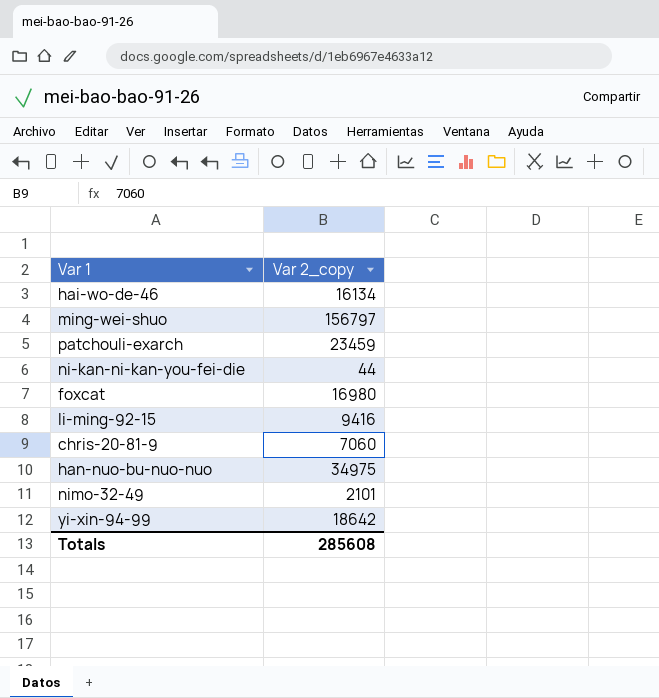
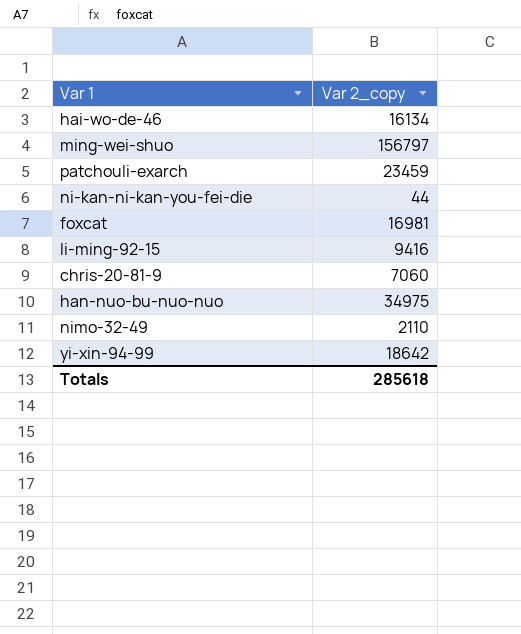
foxcat | Var 2_copy: 16980 -> 16981
nimo-32-49 | Var 2_copy: 2101 -> 2110
Totals | Var 2_copy: 285608 -> 285618

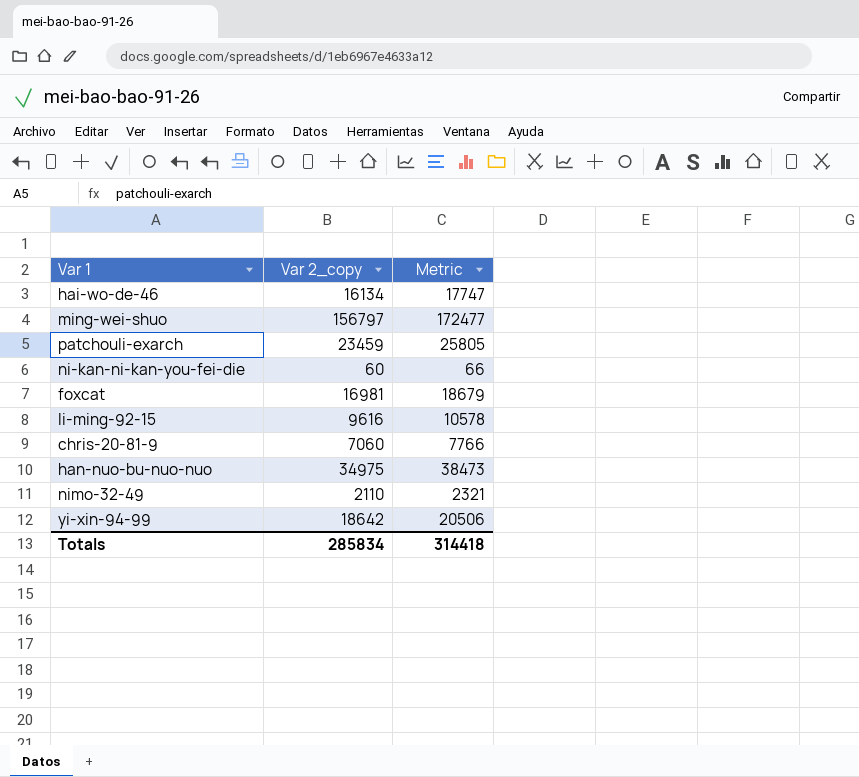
column Metric | formula: none -> [Var 2_copy] * 1.1
ni-kan-ni-kan-you-fei-die | Var 2_copy: 44 -> 60
li-ming-92-15 | Var 2_copy: 9416 -> 9616
Totals | Var 2_copy: 285618 -> 285834

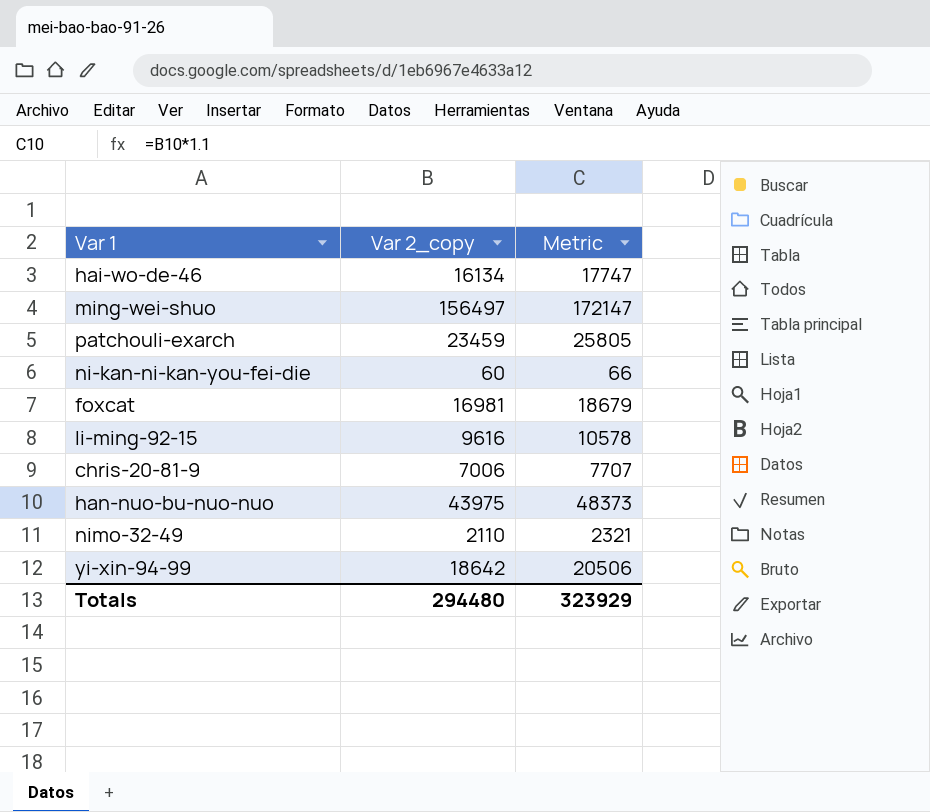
ming-wei-shuo | Var 2_copy: 156797 -> 156497
ming-wei-shuo | Metric: 172477 -> 172147
chris-20-81-9 | Var 2_copy: 7060 -> 7006
chris-20-81-9 | Metric: 7766 -> 7707
han-nuo-bu-nuo-nuo | Var 2_copy: 34975 -> 43975
han-nuo-bu-nuo-nuo | Metric: 38473 -> 48373
Totals | Var 2_copy: 285834 -> 294480
Totals | Metric: 314418 -> 323929

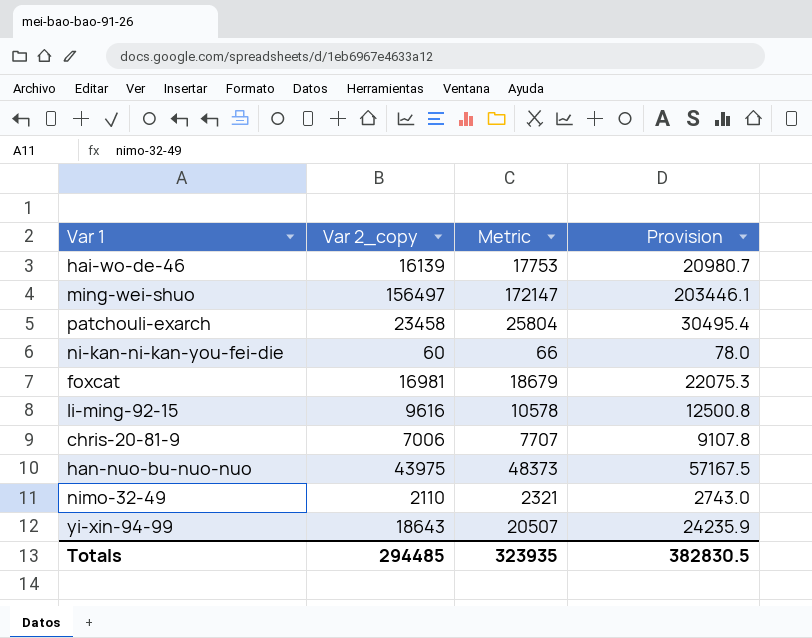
column Provision | formula: none -> [Var 2_copy] * 1.3
hai-wo-de-46 | Var 2_copy: 16134 -> 16139
hai-wo-de-46 | Metric: 17747 -> 17753
patchouli-exarch | Var 2_copy: 23459 -> 23458
patchouli-exarch | Metric: 25805 -> 25804
yi-xin-94-99 | Var 2_copy: 18642 -> 18643
yi-xin-94-99 | Metric: 20506 -> 20507
Totals | Var 2_copy: 294480 -> 294485
Totals | Metric: 323929 -> 323935

